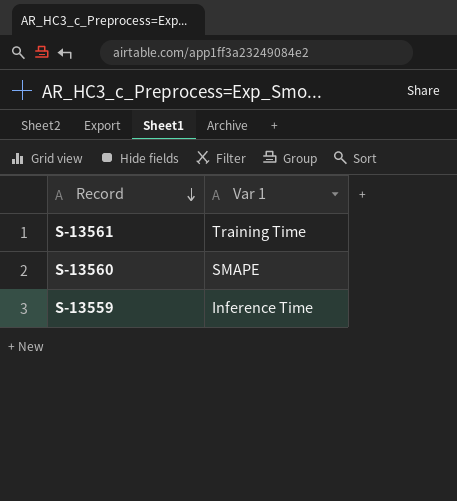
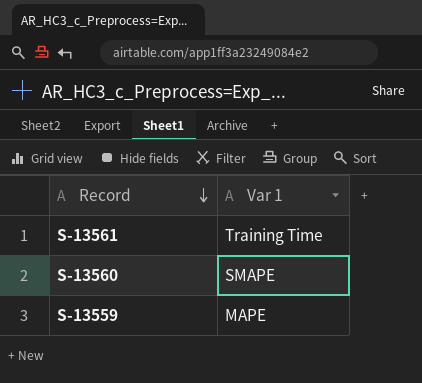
S-13559 | Var 1: Inference Time -> MAPE

